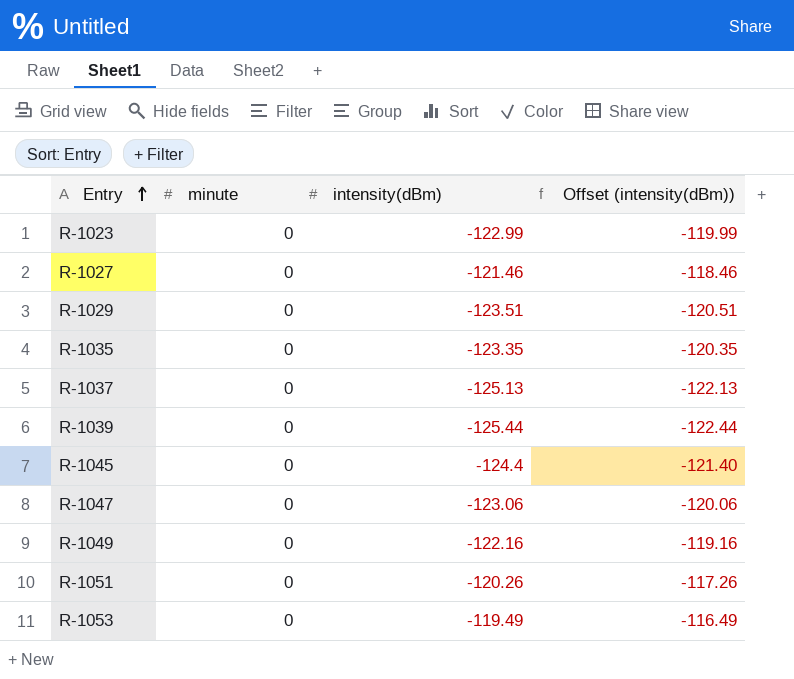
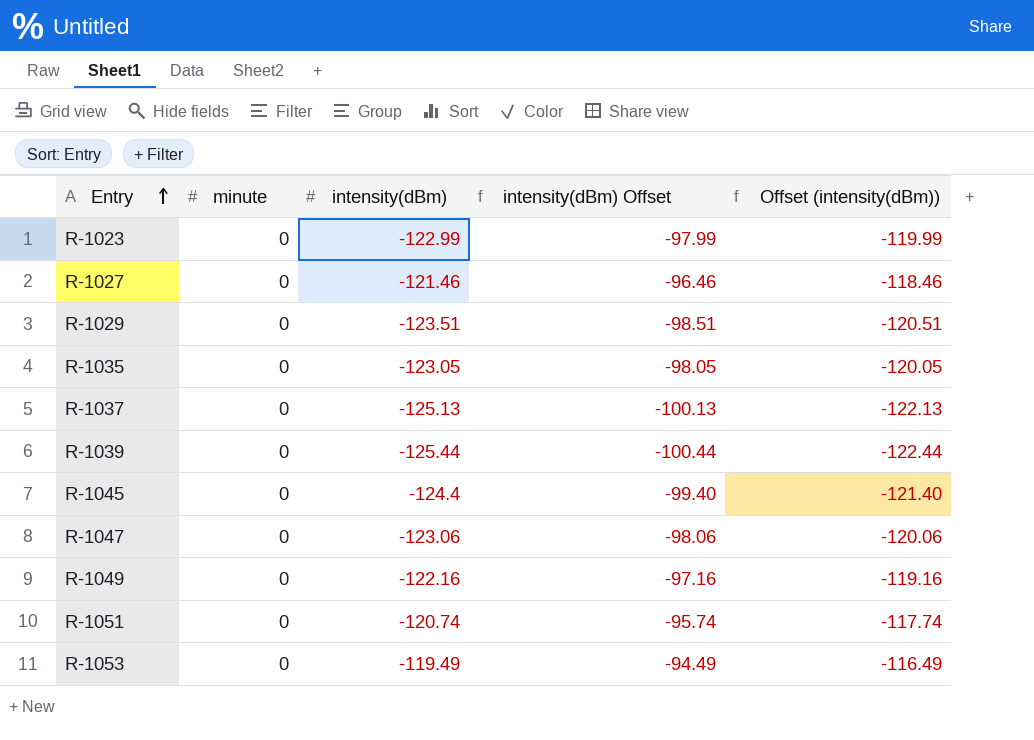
column intensity(dBm) Offset | formula: none -> [intensity(dBm)] + 25
R-1035 | intensity(dBm): -123.35 -> -123.05
R-1035 | Offset (intensity(dBm)): -120.35 -> -120.05
R-1051 | intensity(dBm): -120.26 -> -120.74
R-1051 | Offset (intensity(dBm)): -117.26 -> -117.74

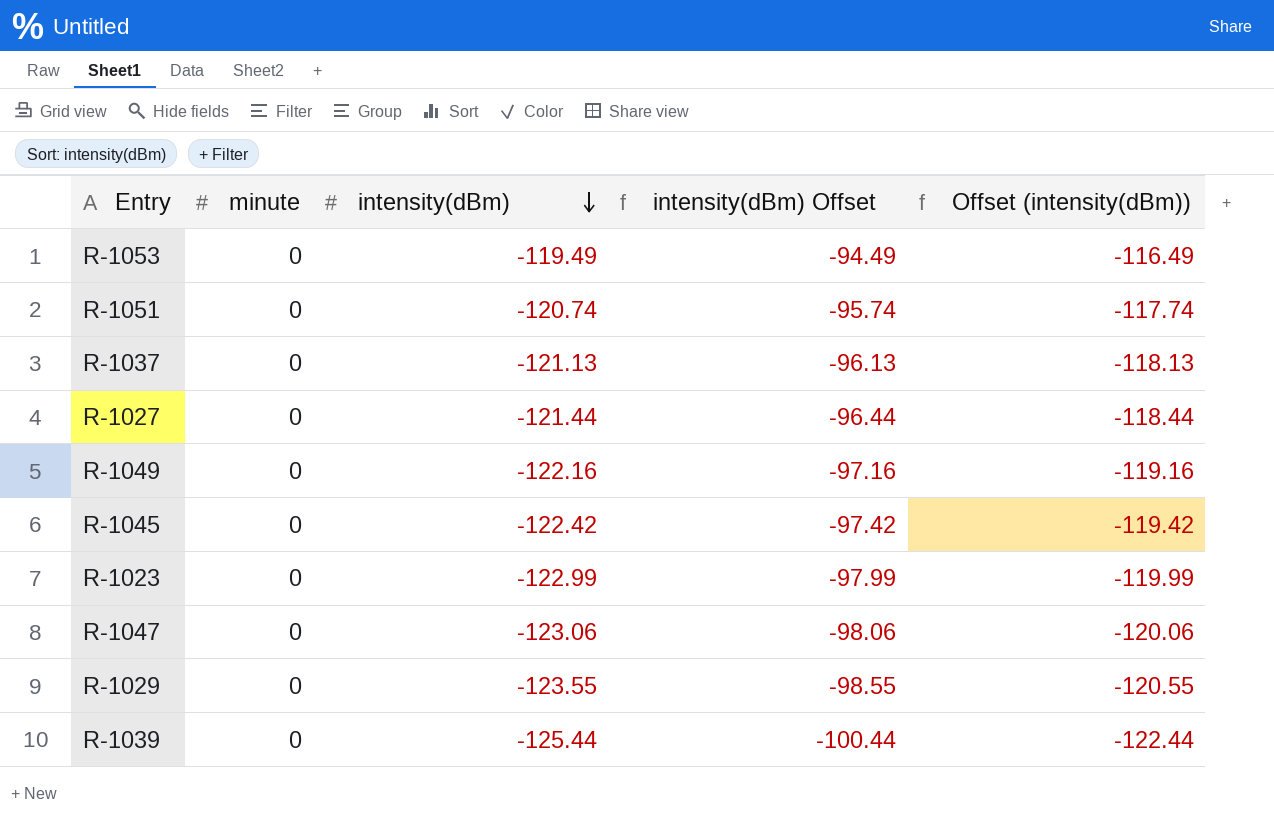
row order: Entry ascending -> intensity(dBm) descending
row R-1035: 0 | -123.05 | -98.05 | -120.05 -> none
R-1037 | intensity(dBm): -125.13 -> -121.13
R-1037 | intensity(dBm) Offset: -100.13 -> -96.13
R-1037 | Offset (intensity(dBm)): -122.13 -> -118.13
R-1027 | intensity(dBm): -121.46 -> -121.44
R-1027 | intensity(dBm) Offset: -96.46 -> -96.44
R-1027 | Offset (intensity(dBm)): -118.46 -> -118.44
R-1045 | intensity(dBm): -124.4 -> -122.42
R-1045 | intensity(dBm) Offset: -99.40 -> -97.42
R-1045 | Offset (intensity(dBm)): -121.40 -> -119.42
R-1029 | intensity(dBm): -123.51 -> -123.55
R-1029 | intensity(dBm) Offset: -98.51 -> -98.55
R-1029 | Offset (intensity(dBm)): -120.51 -> -120.55

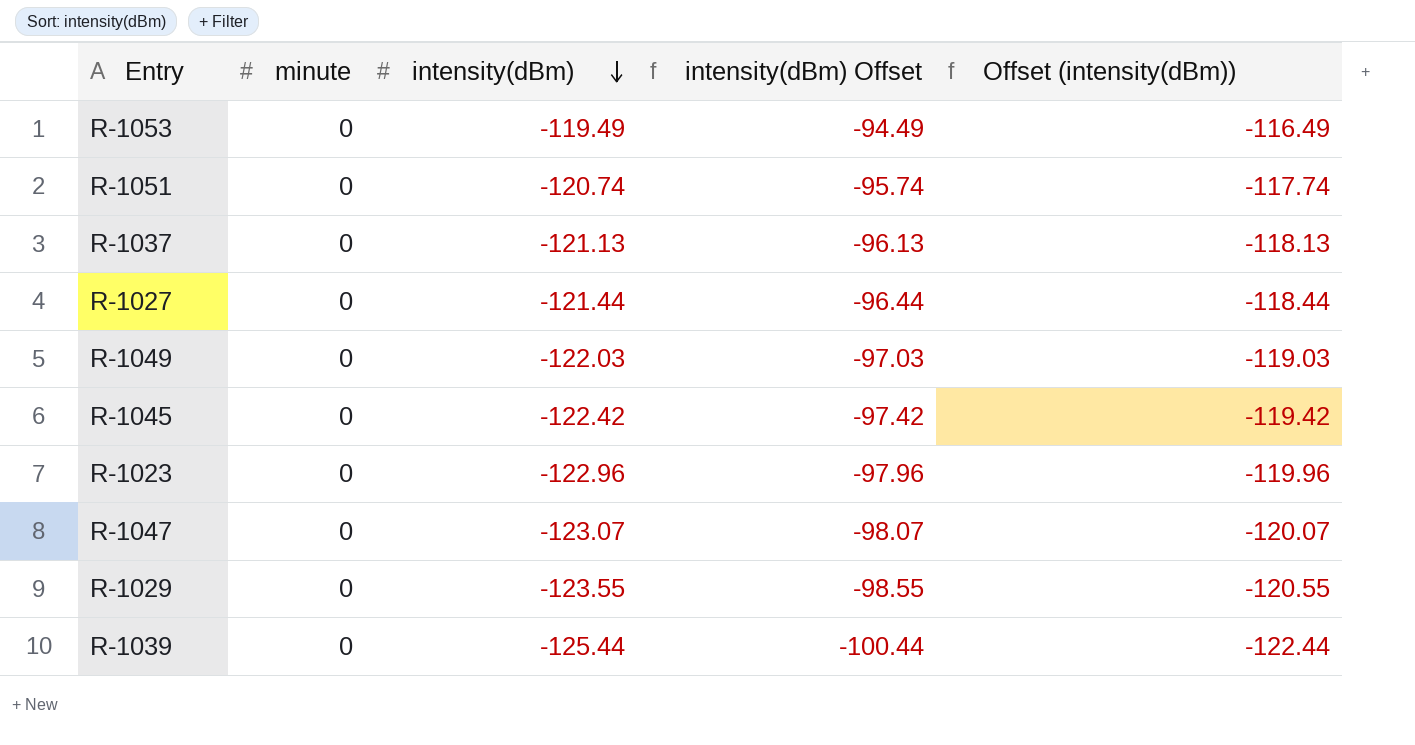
R-1049 | intensity(dBm): -122.16 -> -122.03
R-1049 | intensity(dBm) Offset: -97.16 -> -97.03
R-1049 | Offset (intensity(dBm)): -119.16 -> -119.03
R-1023 | intensity(dBm): -122.99 -> -122.96
R-1023 | intensity(dBm) Offset: -97.99 -> -97.96
R-1023 | Offset (intensity(dBm)): -119.99 -> -119.96
R-1047 | intensity(dBm): -123.06 -> -123.07
R-1047 | intensity(dBm) Offset: -98.06 -> -98.07
R-1047 | Offset (intensity(dBm)): -120.06 -> -120.07

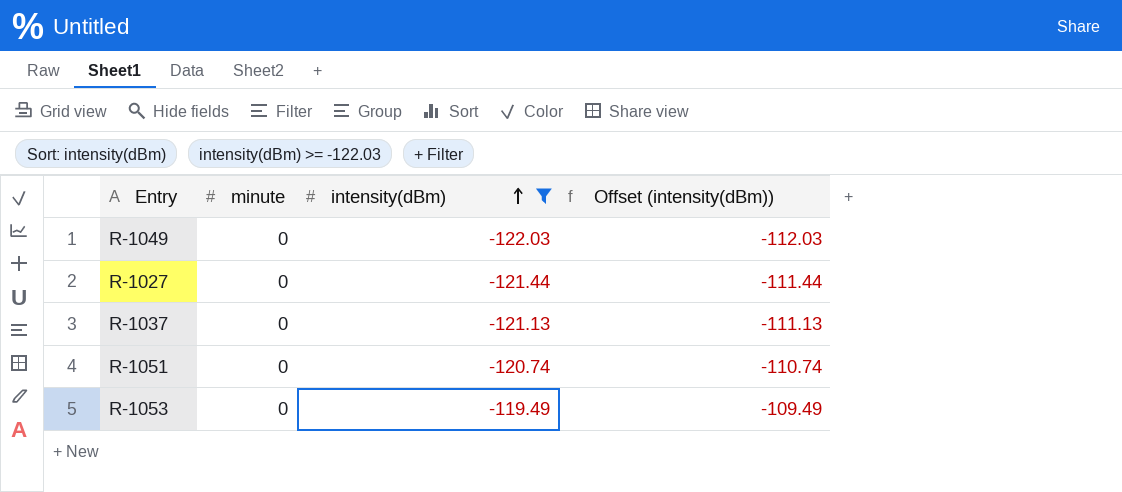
filter: none -> intensity(dBm) >= -122.03
row order: intensity(dBm) descending -> intensity(dBm) ascending
column intensity(dBm) Offset | formula: [intensity(dBm)] + 25 -> none
column Offset (intensity(dBm)) | formula: [intensity(dBm)] + 3 -> [intensity(dBm)] + 10

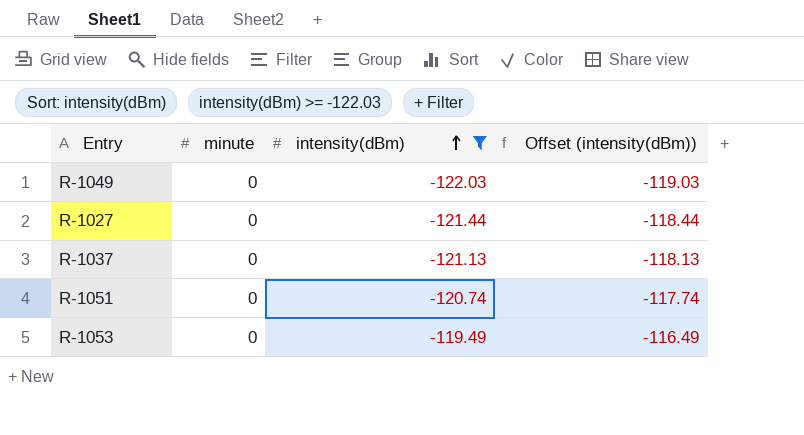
column Offset (intensity(dBm)) | formula: [intensity(dBm)] + 10 -> [intensity(dBm)] + 3

